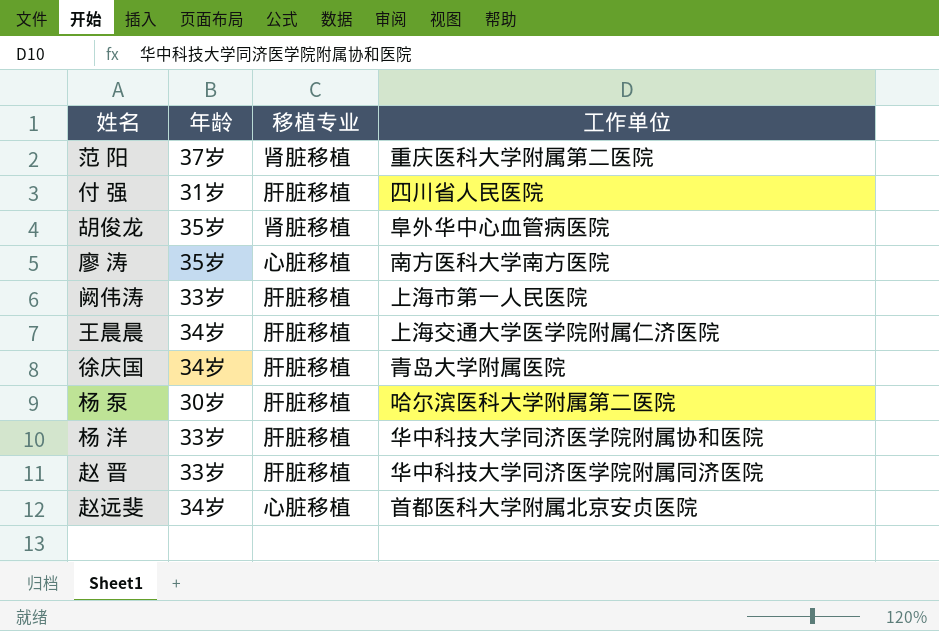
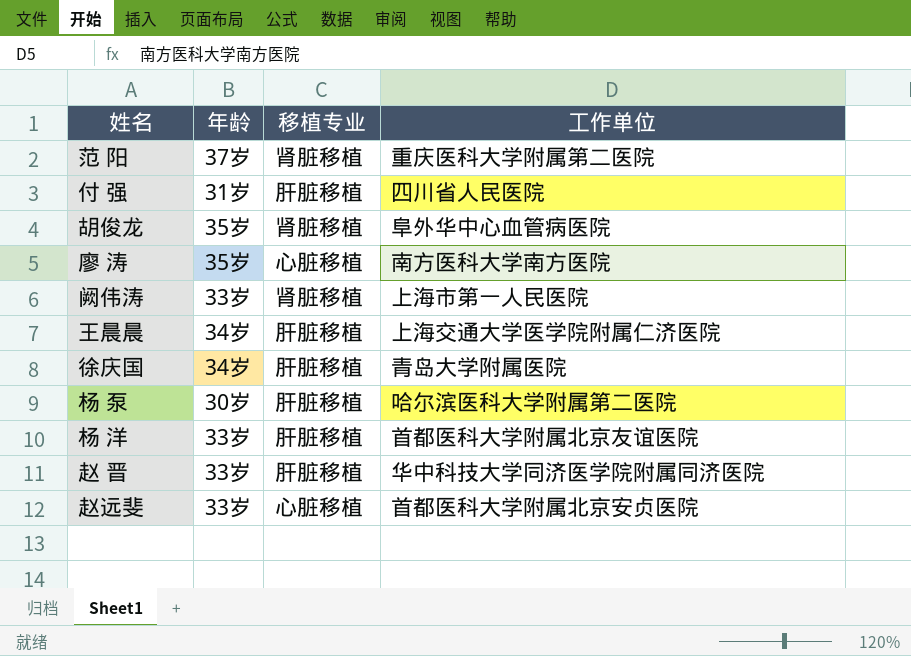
阙伟涛 | 移植专业: 肝脏移植 -> 肾脏移植
杨 洋 | 工作单位: 华中科技大学同济医学院附属协和医院 -> 首都医科大学附属北京友谊医院
赵远斐 | 年龄: 34岁 -> 33岁

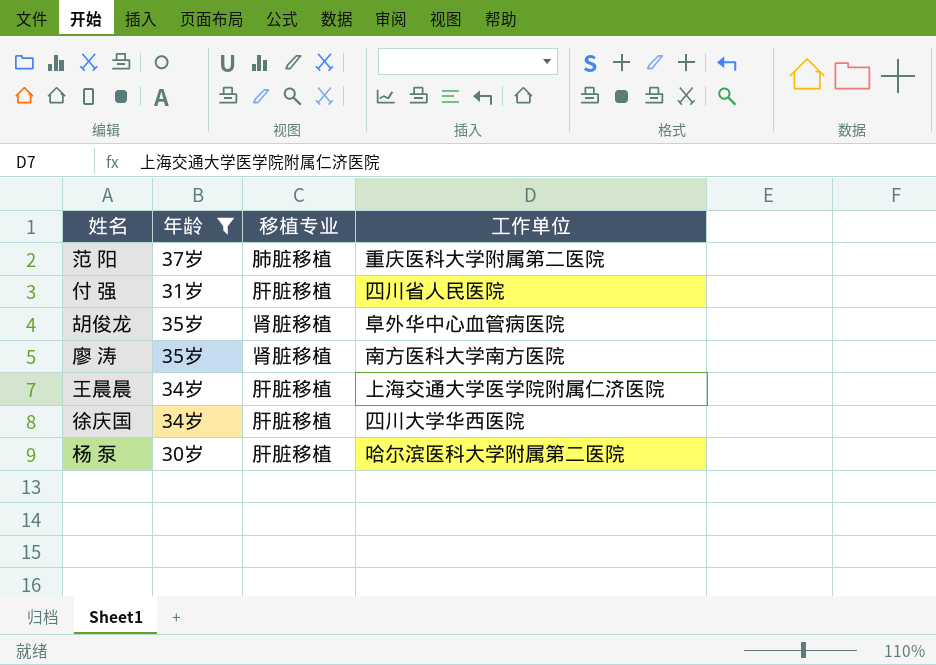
filter: none -> 年龄 != 33岁
范 阳 | 移植专业: 肾脏移植 -> 肺脏移植
廖 涛 | 移植专业: 心脏移植 -> 肾脏移植
徐庆国 | 工作单位: 青岛大学附属医院 -> 四川大学华西医院

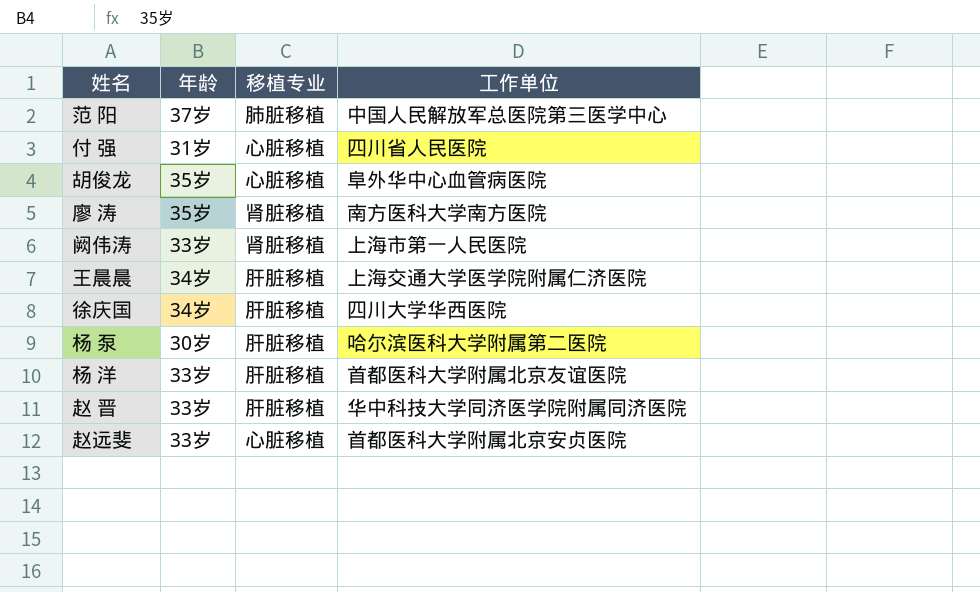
filter: 年龄 != 33岁 -> none
范 阳 | 工作单位: 重庆医科大学附属第二医院 -> 中国人民解放军总医院第三医学中心
付 强 | 移植专业: 肝脏移植 -> 心脏移植
胡俊龙 | 移植专业: 肾脏移植 -> 心脏移植

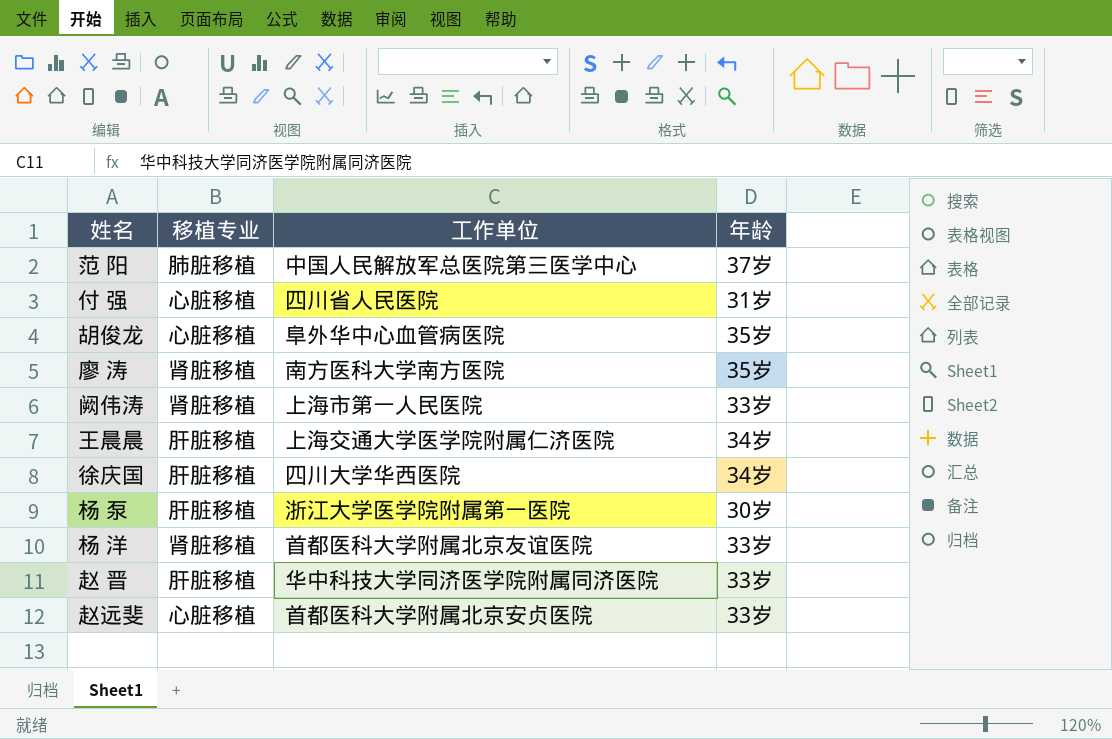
column 年龄 | position: 2 -> 4
杨 泵 | 工作单位: 哈尔滨医科大学附属第二医院 -> 浙江大学医学院附属第一医院
杨 洋 | 移植专业: 肝脏移植 -> 肾脏移植

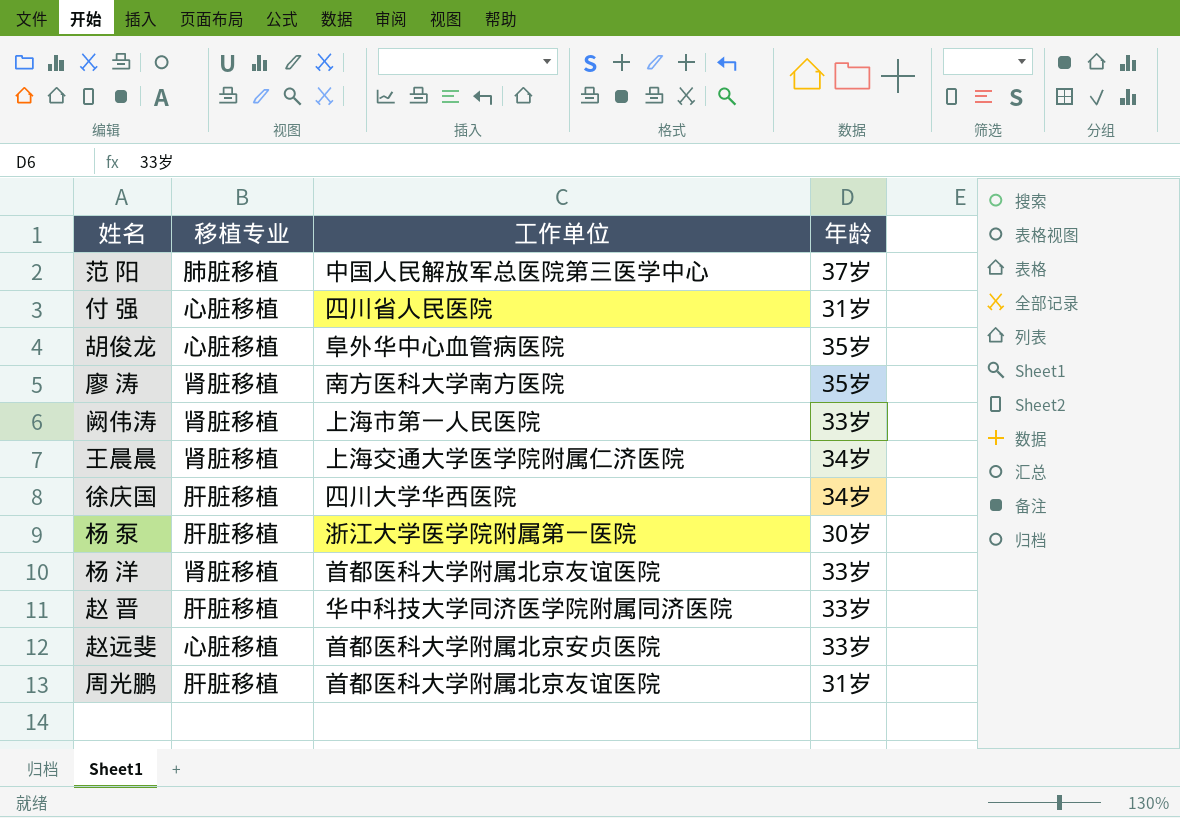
王晨晨 | 移植专业: 肝脏移植 -> 肾脏移植
row 周光鹏: none -> 肝脏移植 | 首都医科大学附属北京友谊医院 | 31岁

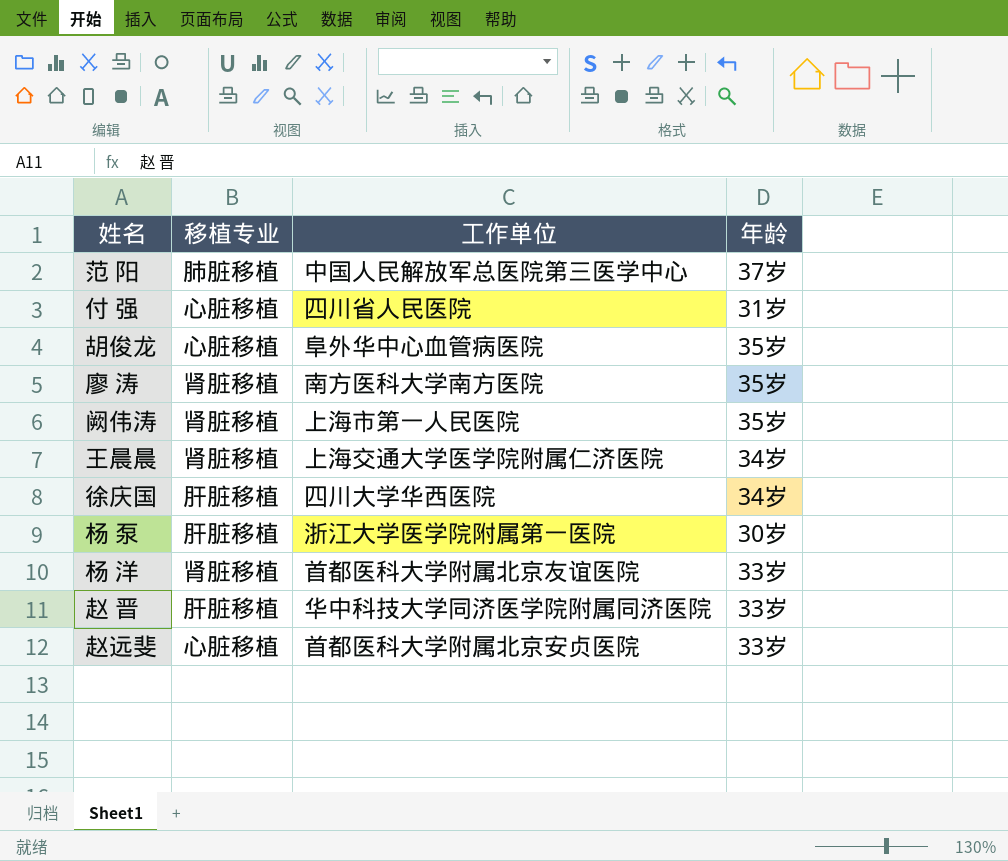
row 周光鹏: 肝脏移植 | 首都医科大学附属北京友谊医院 | 31岁 -> none
阙伟涛 | 年龄: 33岁 -> 35岁

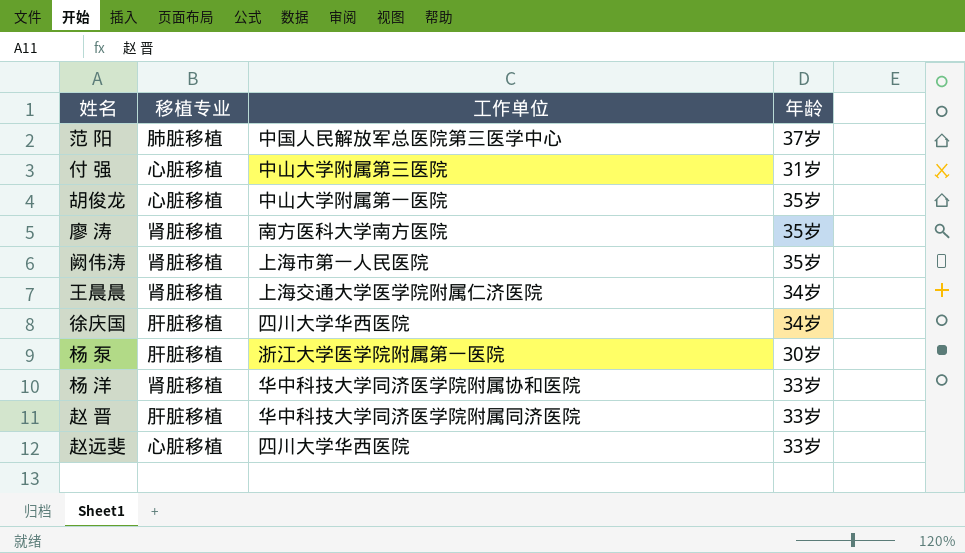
付 强 | 工作单位: 四川省人民医院 -> 中山大学附属第三医院
胡俊龙 | 工作单位: 阜外华中心血管病医院 -> 中山大学附属第一医院
杨 洋 | 工作单位: 首都医科大学附属北京友谊医院 -> 华中科技大学同济医学院附属协和医院
赵远斐 | 工作单位: 首都医科大学附属北京安贞医院 -> 四川大学华西医院

